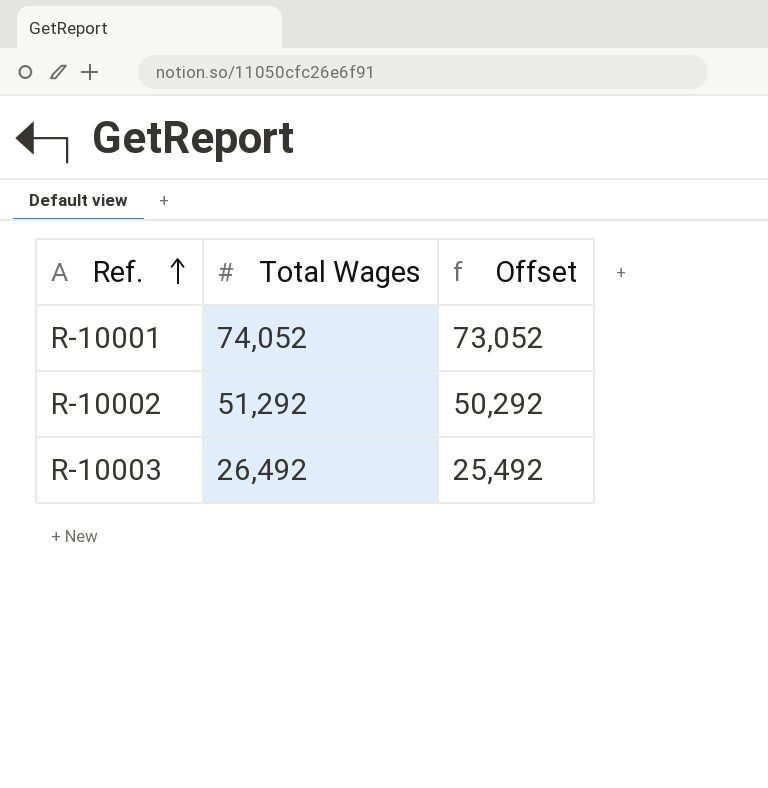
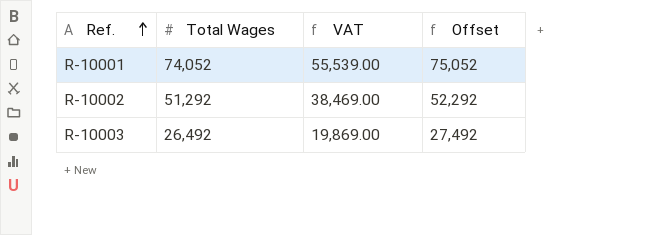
column VAT | formula: none -> [Total Wages] * 0.75
column Offset | formula: [Total Wages] - 1000 -> [Total Wages] + 1000

